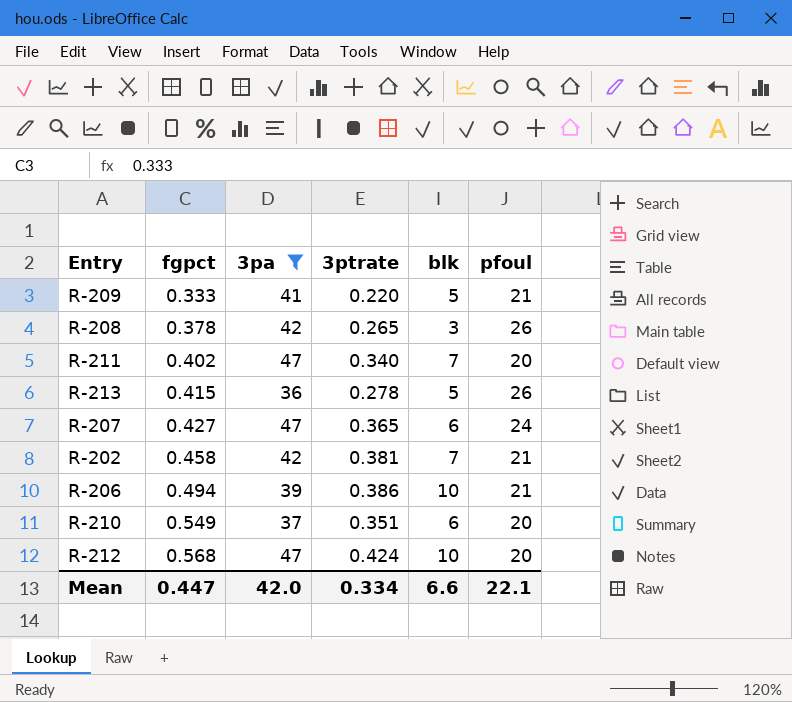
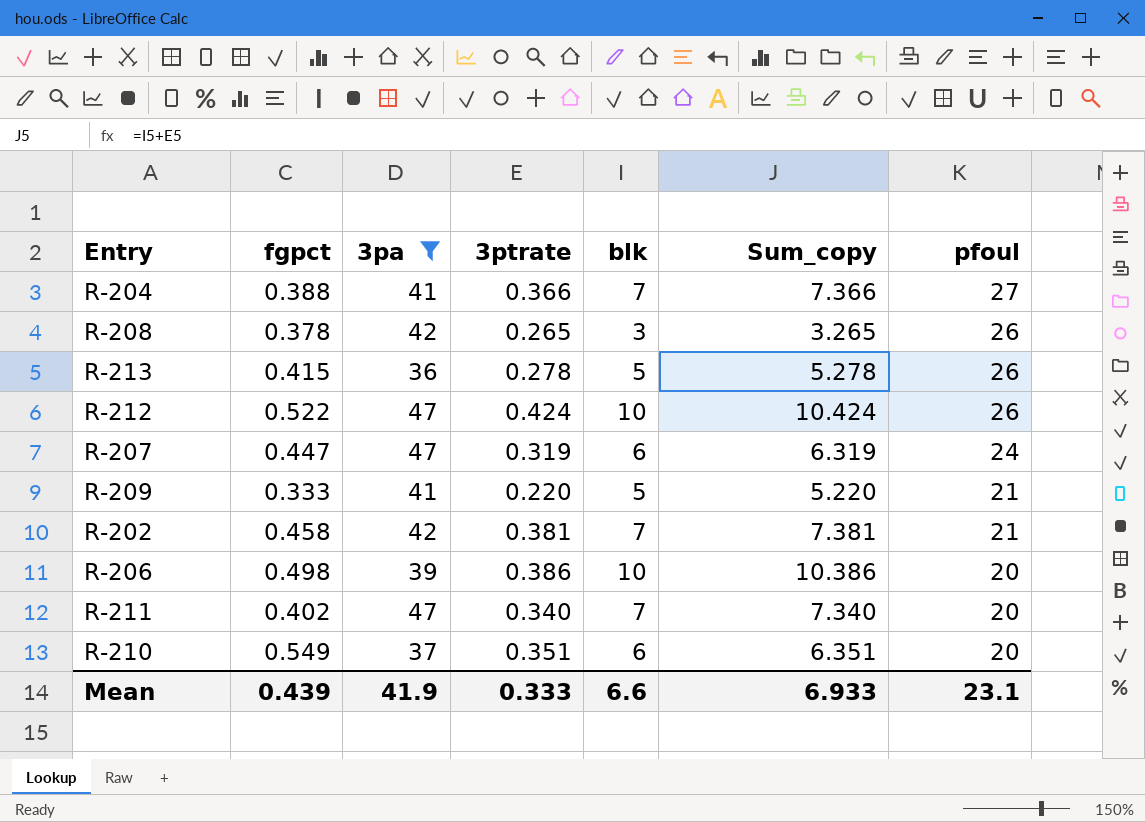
row order: fgpct ascending -> pfoul descending
column Sum_copy | formula: none -> [3ptrate] + [blk]
row R-204: none -> 0.388 | 41 | 0.366 | 7 | 7.366 | 27
R-212 | fgpct: 0.568 -> 0.522
R-212 | pfoul: 20 -> 26
R-207 | fgpct: 0.427 -> 0.447
R-207 | 3ptrate: 0.365 -> 0.319
R-206 | fgpct: 0.494 -> 0.498
R-206 | pfoul: 21 -> 20
Mean | fgpct: 0.447 -> 0.439
Mean | 3pa: 42.0 -> 41.9
Mean | 3ptrate: 0.334 -> 0.333
Mean | pfoul: 22.1 -> 23.1

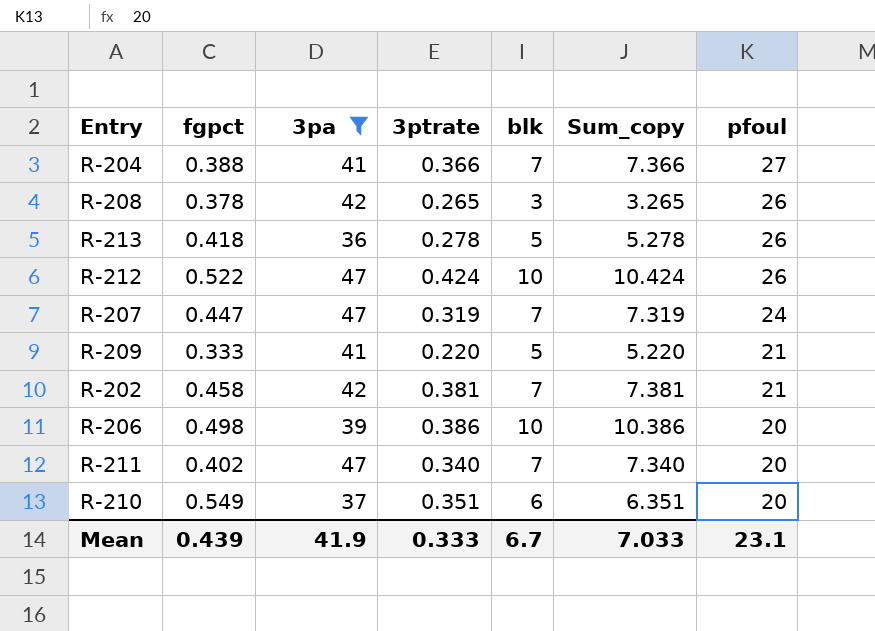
R-213 | fgpct: 0.415 -> 0.418
R-207 | blk: 6 -> 7
R-207 | Sum_copy: 6.319 -> 7.319
Mean | blk: 6.6 -> 6.7
Mean | Sum_copy: 6.933 -> 7.033

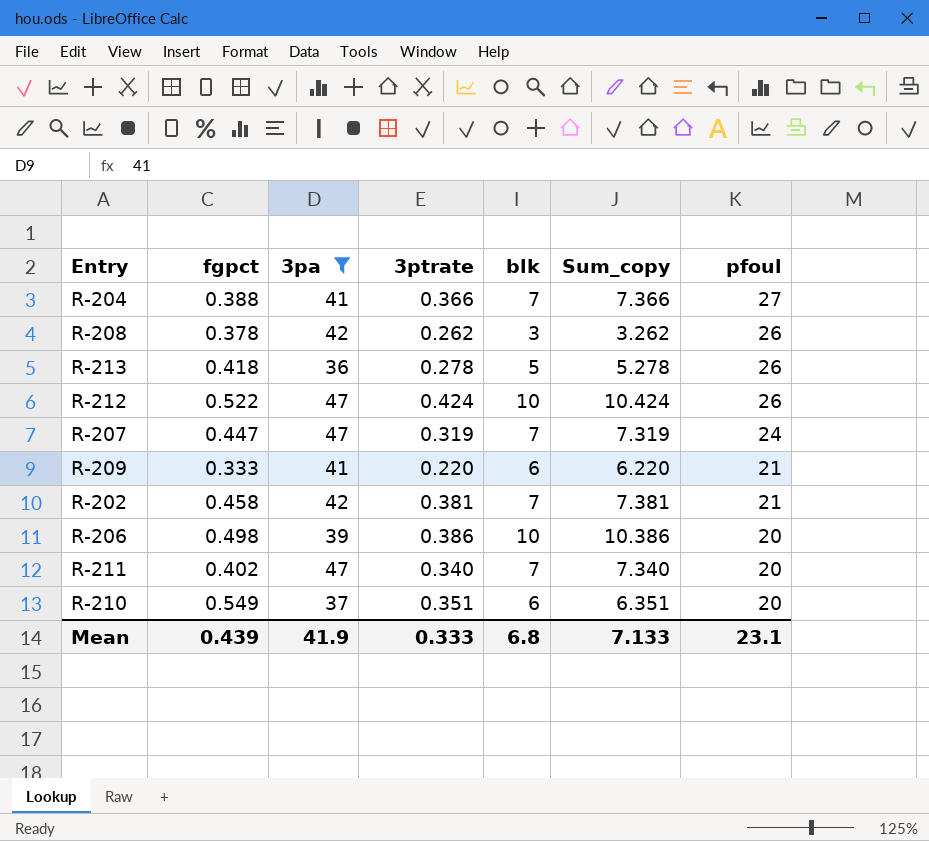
R-208 | 3ptrate: 0.265 -> 0.262
R-208 | Sum_copy: 3.265 -> 3.262
R-209 | blk: 5 -> 6
R-209 | Sum_copy: 5.220 -> 6.220
Mean | blk: 6.7 -> 6.8
Mean | Sum_copy: 7.033 -> 7.133

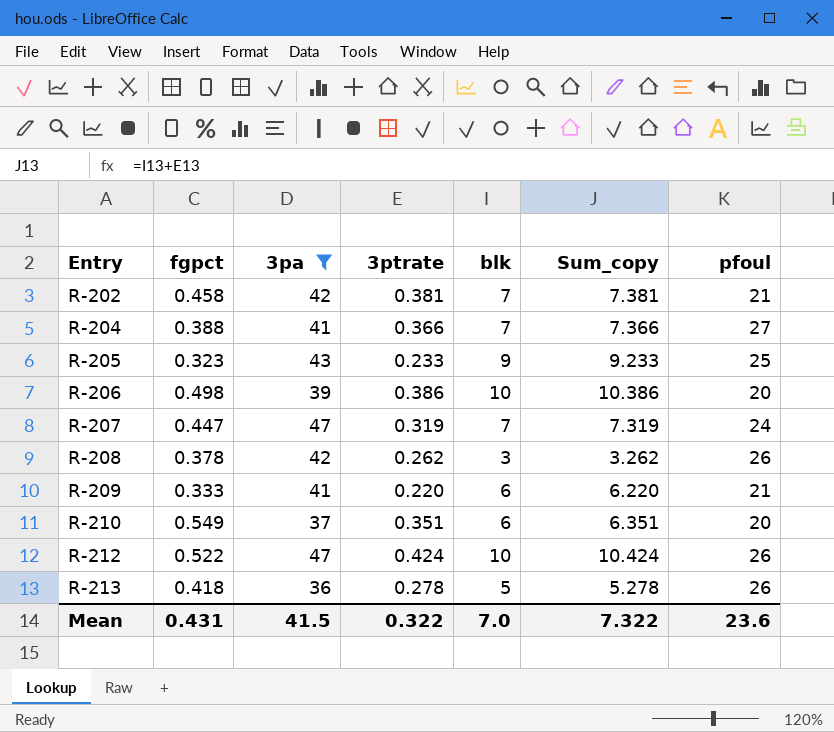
row order: pfoul descending -> Entry ascending
row R-211: 0.402 | 47 | 0.340 | 7 | 7.340 | 20 -> none
row R-205: none -> 0.323 | 43 | 0.233 | 9 | 9.233 | 25
Mean | fgpct: 0.439 -> 0.431
Mean | 3pa: 41.9 -> 41.5
Mean | 3ptrate: 0.333 -> 0.322
Mean | blk: 6.8 -> 7.0
Mean | Sum_copy: 7.133 -> 7.322
Mean | pfoul: 23.1 -> 23.6

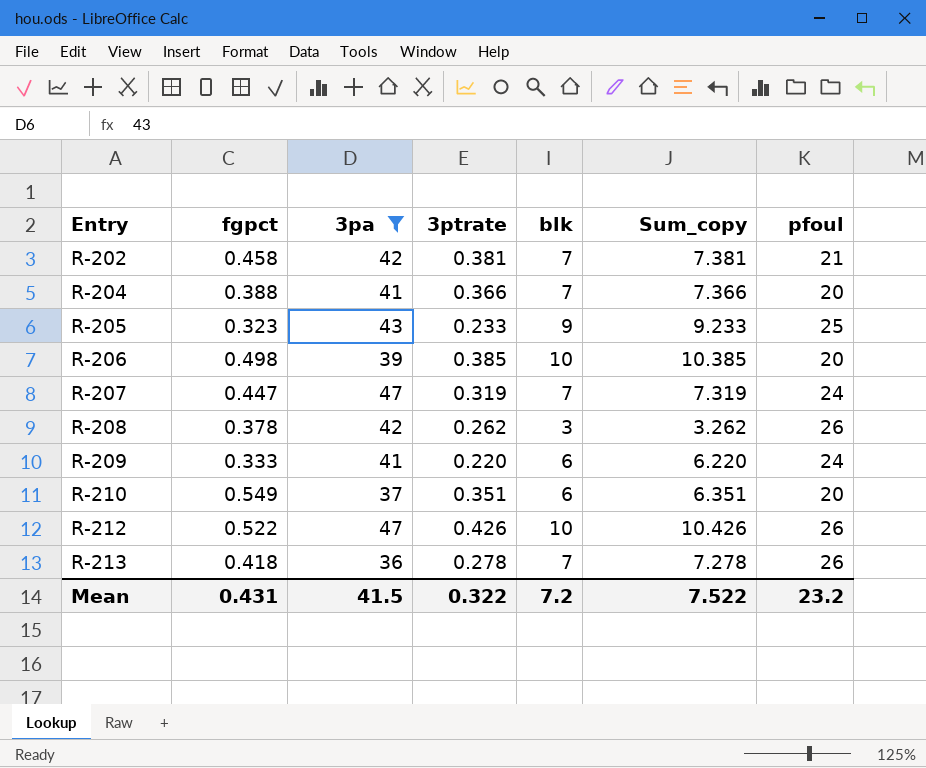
R-204 | pfoul: 27 -> 20
R-206 | 3ptrate: 0.386 -> 0.385
R-206 | Sum_copy: 10.386 -> 10.385
R-209 | pfoul: 21 -> 24
R-212 | 3ptrate: 0.424 -> 0.426
R-212 | Sum_copy: 10.424 -> 10.426
R-213 | blk: 5 -> 7
R-213 | Sum_copy: 5.278 -> 7.278
Mean | blk: 7.0 -> 7.2
Mean | Sum_copy: 7.322 -> 7.522
Mean | pfoul: 23.6 -> 23.2

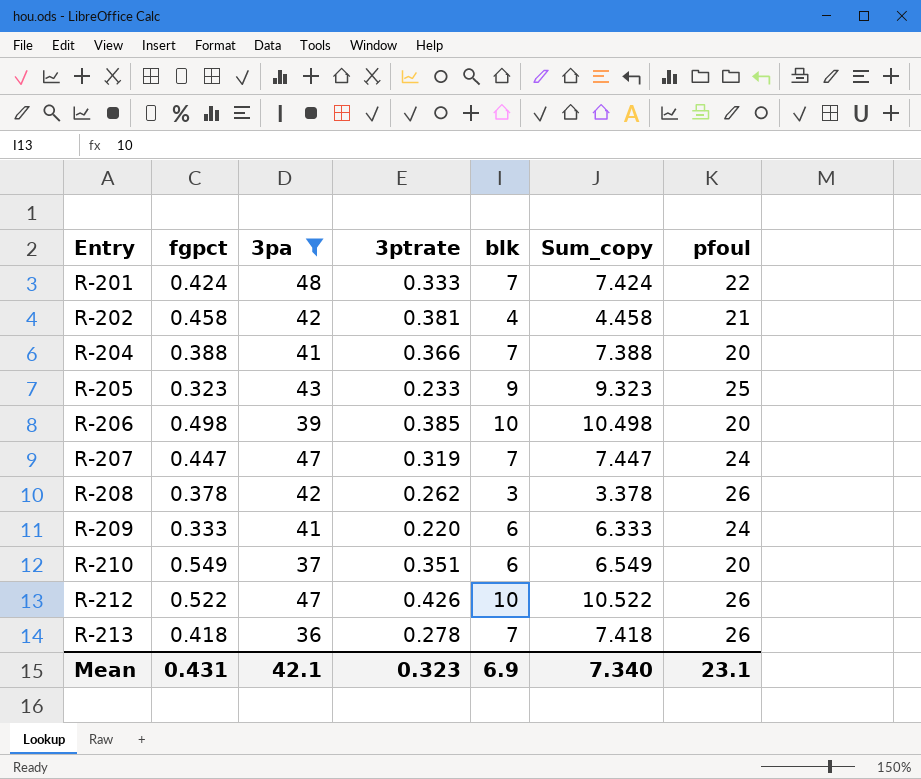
column Sum_copy | formula: [3ptrate] + [blk] -> [fgpct] + [blk]
row R-201: none -> 0.424 | 48 | 0.333 | 7 | 7.424 | 22
R-202 | blk: 7 -> 4
Mean | 3pa: 41.5 -> 42.1
Mean | 3ptrate: 0.322 -> 0.323
Mean | blk: 7.2 -> 6.9
Mean | Sum_copy: 7.522 -> 7.340
Mean | pfoul: 23.2 -> 23.1

